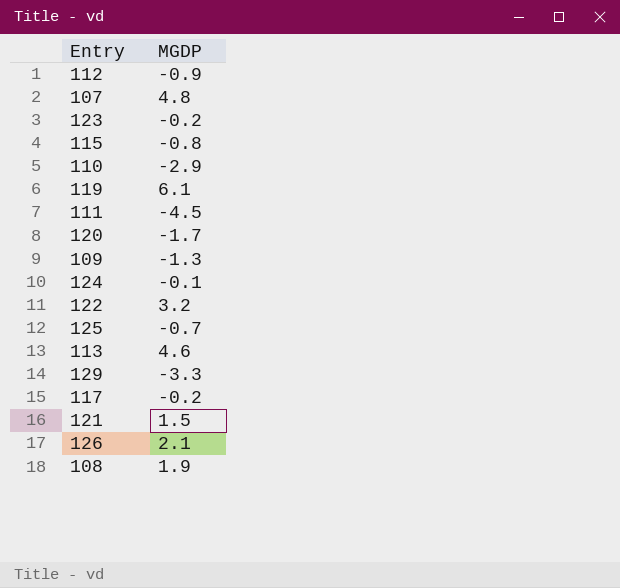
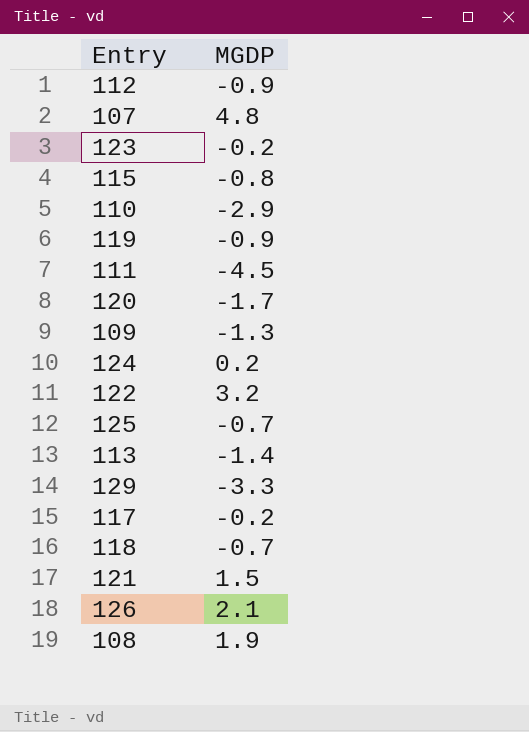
119 | MGDP: 6.1 -> -0.9
124 | MGDP: -0.1 -> 0.2
113 | MGDP: 4.6 -> -1.4
row 118: none -> -0.7

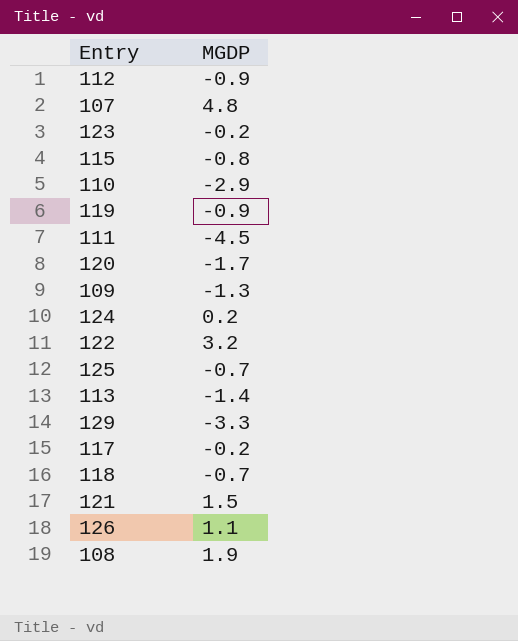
126 | MGDP: 2.1 -> 1.1

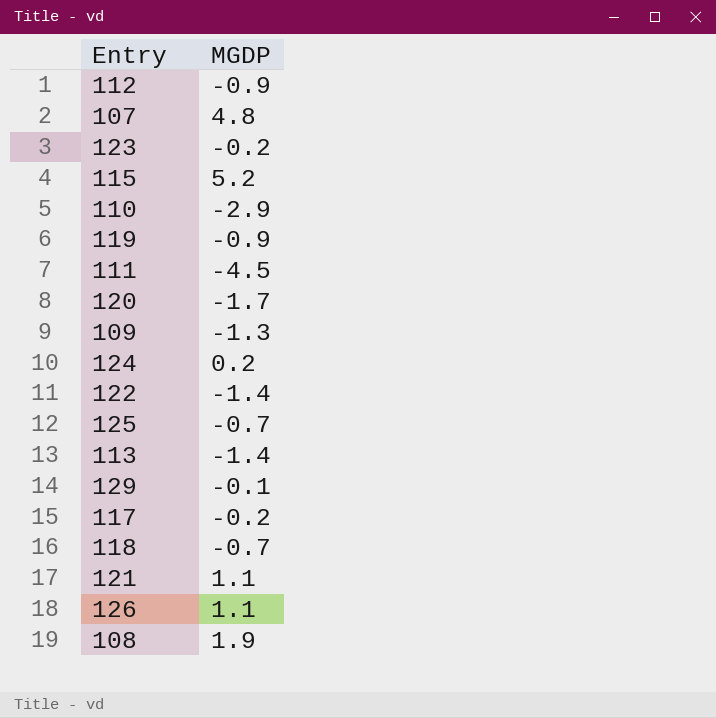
115 | MGDP: -0.8 -> 5.2
122 | MGDP: 3.2 -> -1.4
129 | MGDP: -3.3 -> -0.1
121 | MGDP: 1.5 -> 1.1

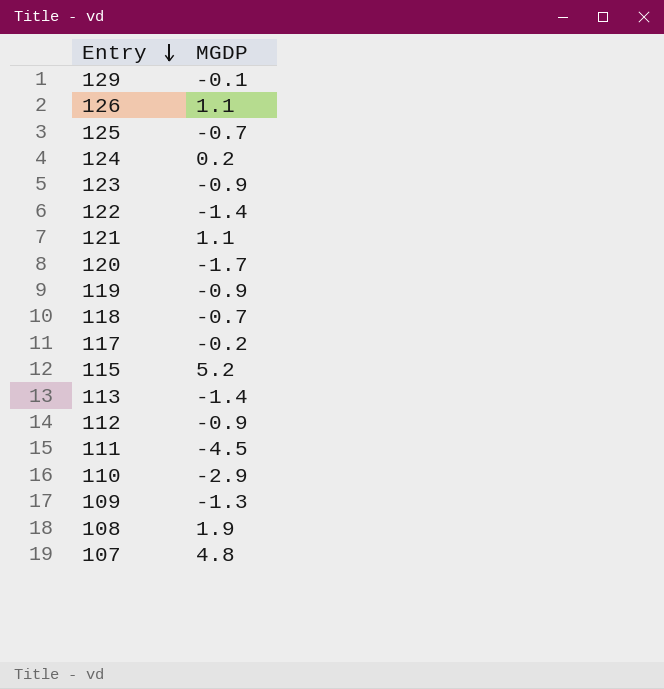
row order: none -> Entry descending
123 | MGDP: -0.2 -> -0.9

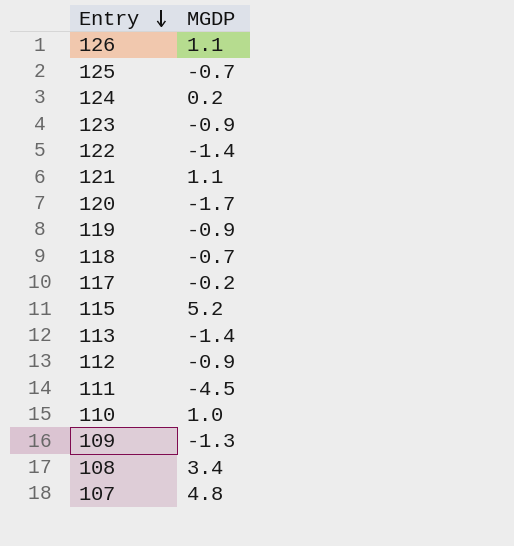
row 129: -0.1 -> none
110 | MGDP: -2.9 -> 1.0
108 | MGDP: 1.9 -> 3.4

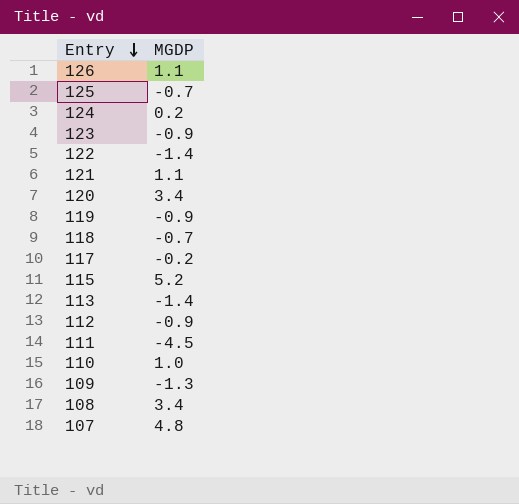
120 | MGDP: -1.7 -> 3.4

